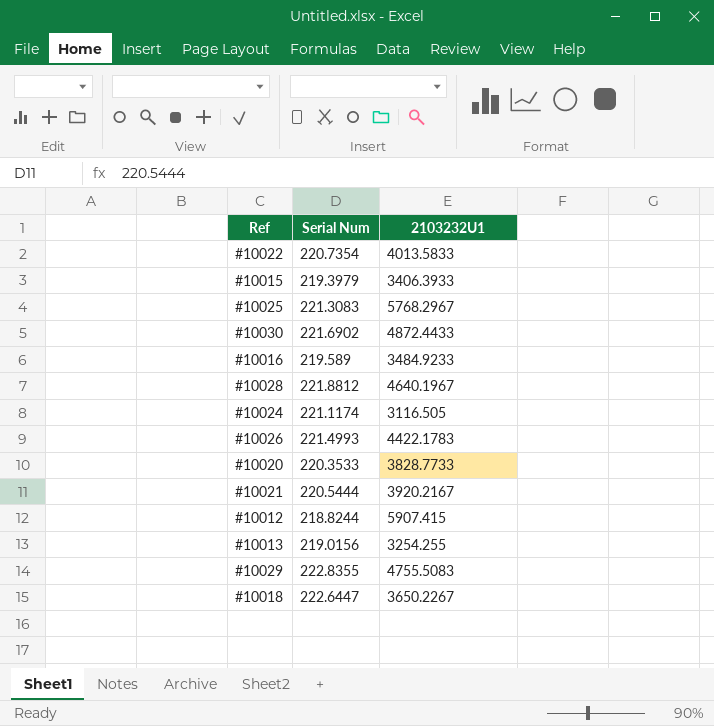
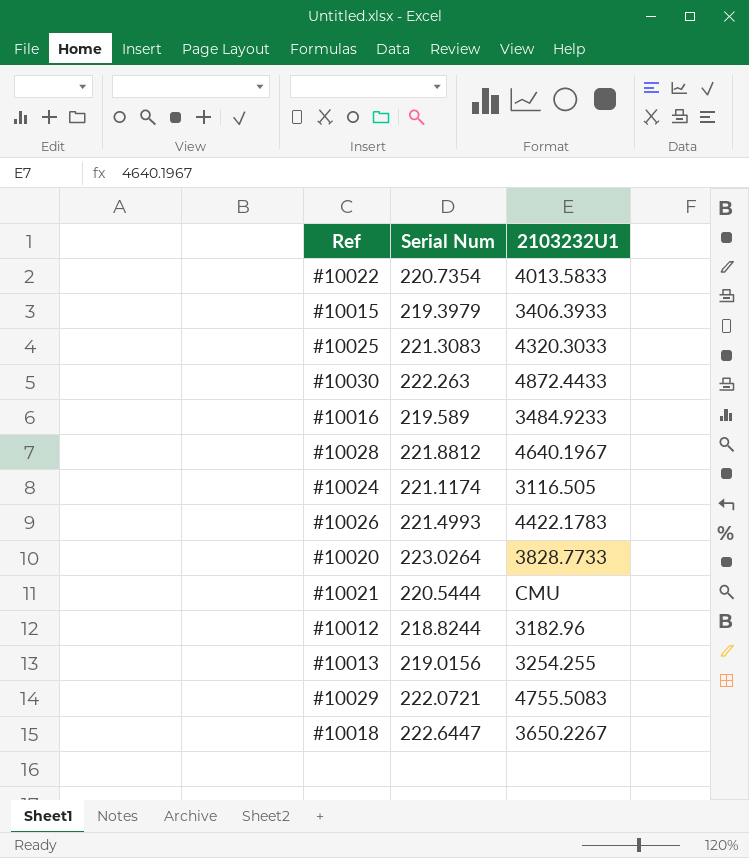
#10025 | 2103232U1: 5768.2967 -> 4320.3033
#10030 | Serial Num: 221.6902 -> 222.263
#10020 | Serial Num: 220.3533 -> 223.0264
#10021 | 2103232U1: 3920.2167 -> CMU
#10012 | 2103232U1: 5907.415 -> 3182.96
#10029 | Serial Num: 222.8355 -> 222.0721

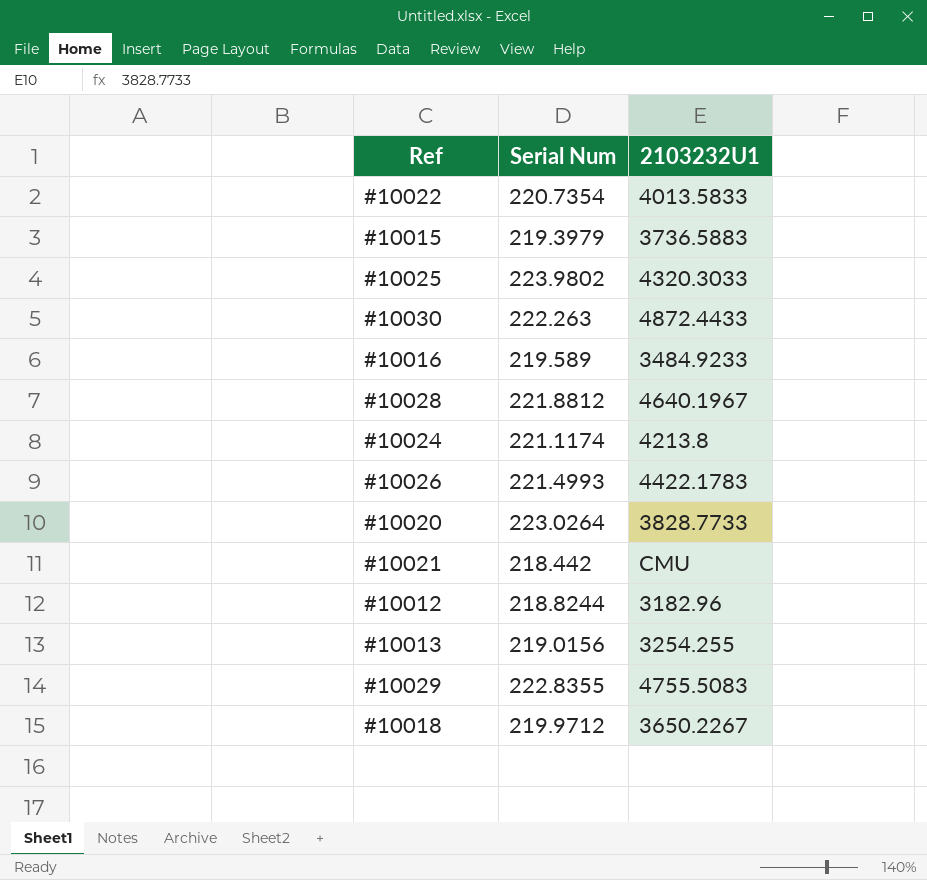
#10015 | 2103232U1: 3406.3933 -> 3736.5883
#10025 | Serial Num: 221.3083 -> 223.9802
#10024 | 2103232U1: 3116.505 -> 4213.8
#10021 | Serial Num: 220.5444 -> 218.442
#10029 | Serial Num: 222.0721 -> 222.8355
#10018 | Serial Num: 222.6447 -> 219.9712

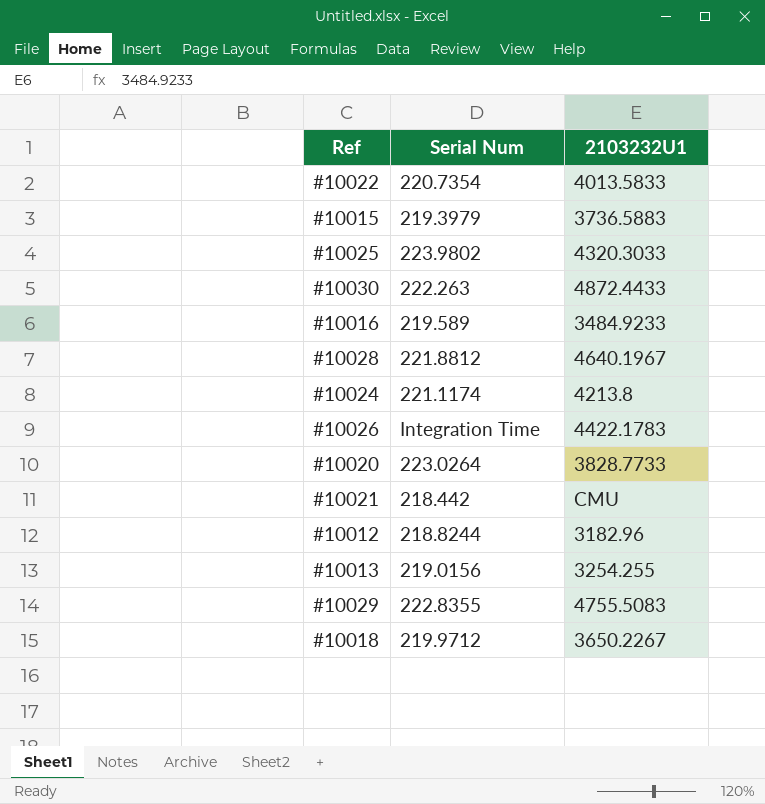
#10026 | Serial Num: 221.4993 -> Integration Time

